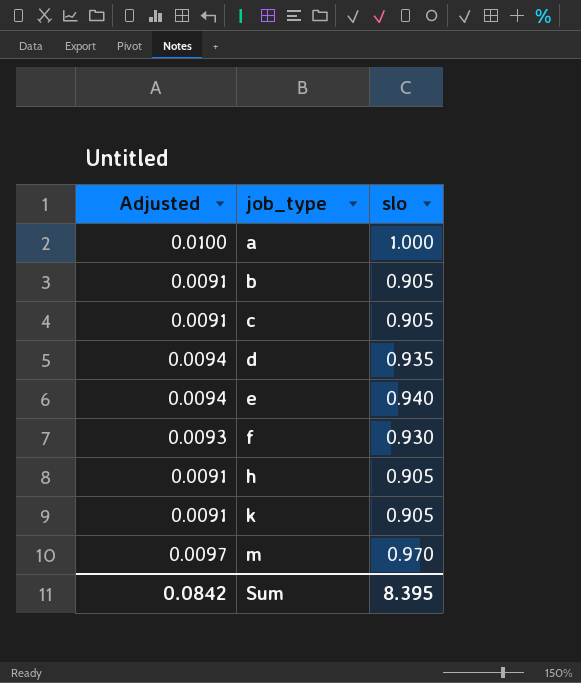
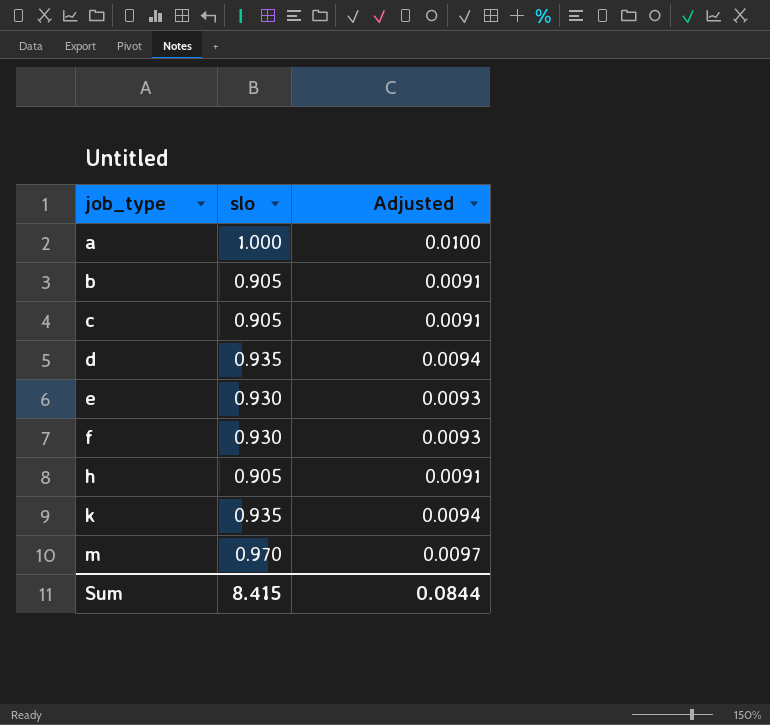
column Adjusted | position: 1 -> 3
e | slo: 0.940 -> 0.930
e | Adjusted: 0.0094 -> 0.0093
k | slo: 0.905 -> 0.935
k | Adjusted: 0.0091 -> 0.0094
Sum | slo: 8.395 -> 8.415
Sum | Adjusted: 0.0842 -> 0.0844

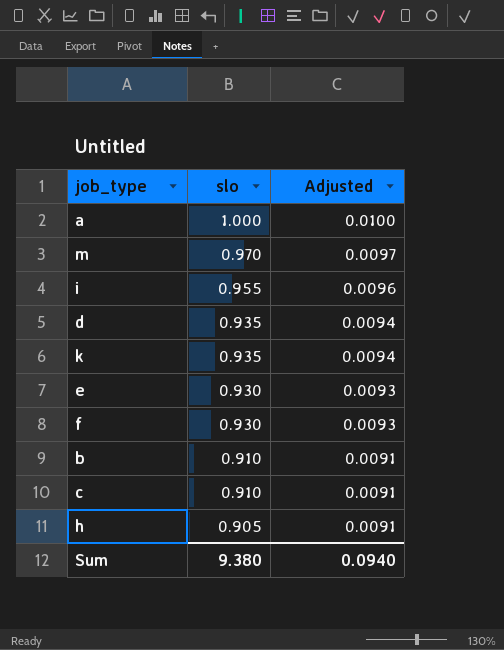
row order: job_type ascending -> slo descending
row i: none -> 0.955 | 0.0096
b | slo: 0.905 -> 0.910
c | slo: 0.905 -> 0.910
Sum | slo: 8.415 -> 9.380
Sum | Adjusted: 0.0844 -> 0.0940

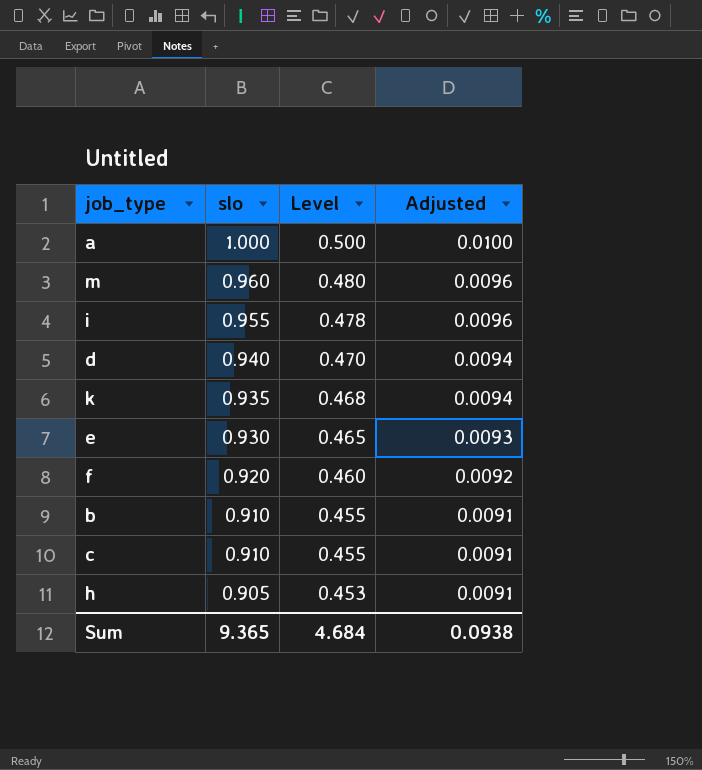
column Level | formula: none -> [slo] * 0.5
m | slo: 0.970 -> 0.960
m | Adjusted: 0.0097 -> 0.0096
d | slo: 0.935 -> 0.940
f | slo: 0.930 -> 0.920
f | Adjusted: 0.0093 -> 0.0092
Sum | slo: 9.380 -> 9.365
Sum | Adjusted: 0.0940 -> 0.0938

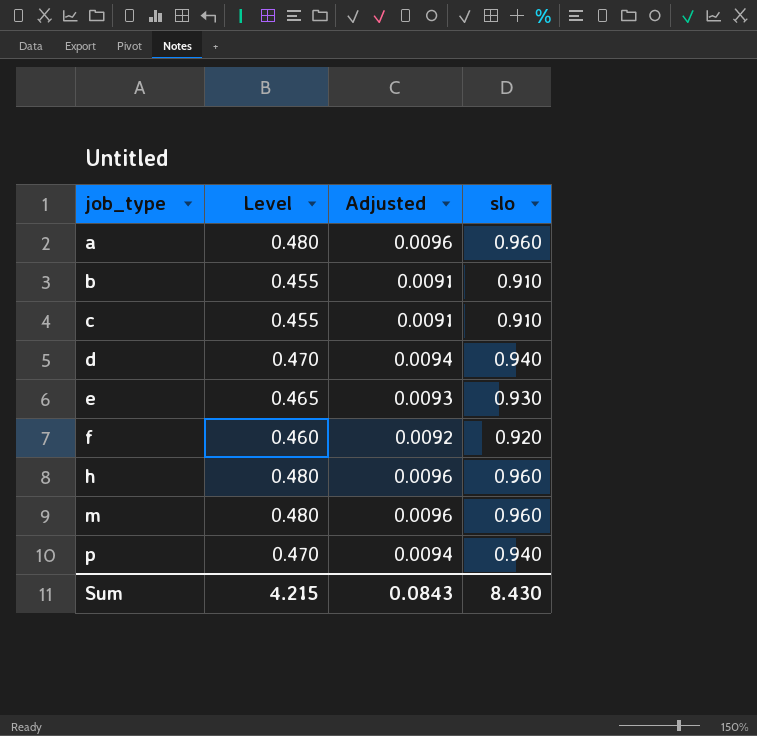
row order: slo descending -> job_type ascending
column slo | position: 2 -> 4
row i: 0.955 | 0.478 | 0.0096 -> none
row k: 0.935 | 0.468 | 0.0094 -> none
a | Level: 0.500 -> 0.480
a | Adjusted: 0.0100 -> 0.0096
a | slo: 1.000 -> 0.960
h | Level: 0.453 -> 0.480
h | Adjusted: 0.0091 -> 0.0096
h | slo: 0.905 -> 0.960
row p: none -> 0.470 | 0.0094 | 0.940
Sum | Level: 4.684 -> 4.215
Sum | Adjusted: 0.0938 -> 0.0843
Sum | slo: 9.365 -> 8.430

